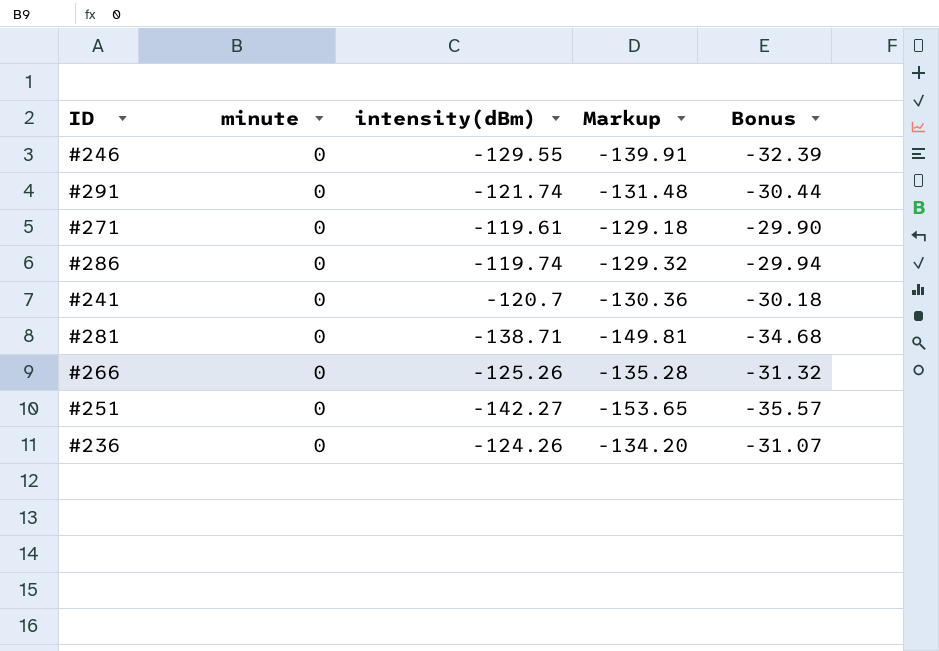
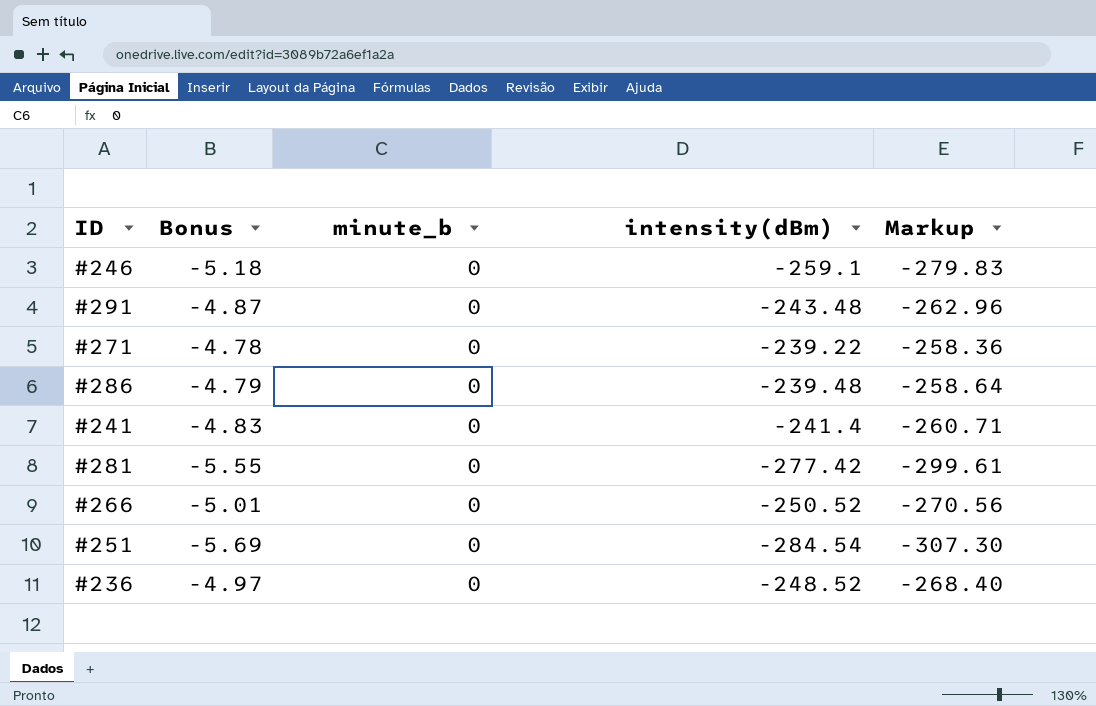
column Bonus | formula: [intensity(dBm)] * 0.25 -> [intensity(dBm)] * 0.02
column Bonus | position: 5 -> 2
column name: minute -> minute_b
#246 | intensity(dBm): -129.55 -> -259.1
#246 | Markup: -139.91 -> -279.83
#291 | intensity(dBm): -121.74 -> -243.48
#291 | Markup: -131.48 -> -262.96
#271 | intensity(dBm): -119.61 -> -239.22
#271 | Markup: -129.18 -> -258.36
#286 | intensity(dBm): -119.74 -> -239.48
#286 | Markup: -129.32 -> -258.64
#241 | intensity(dBm): -120.7 -> -241.4
#241 | Markup: -130.36 -> -260.71
#281 | intensity(dBm): -138.71 -> -277.42
#281 | Markup: -149.81 -> -299.61
#266 | intensity(dBm): -125.26 -> -250.52
#266 | Markup: -135.28 -> -270.56
#251 | intensity(dBm): -142.27 -> -284.54
#251 | Markup: -153.65 -> -307.30
#236 | intensity(dBm): -124.26 -> -248.52
#236 | Markup: -134.20 -> -268.40

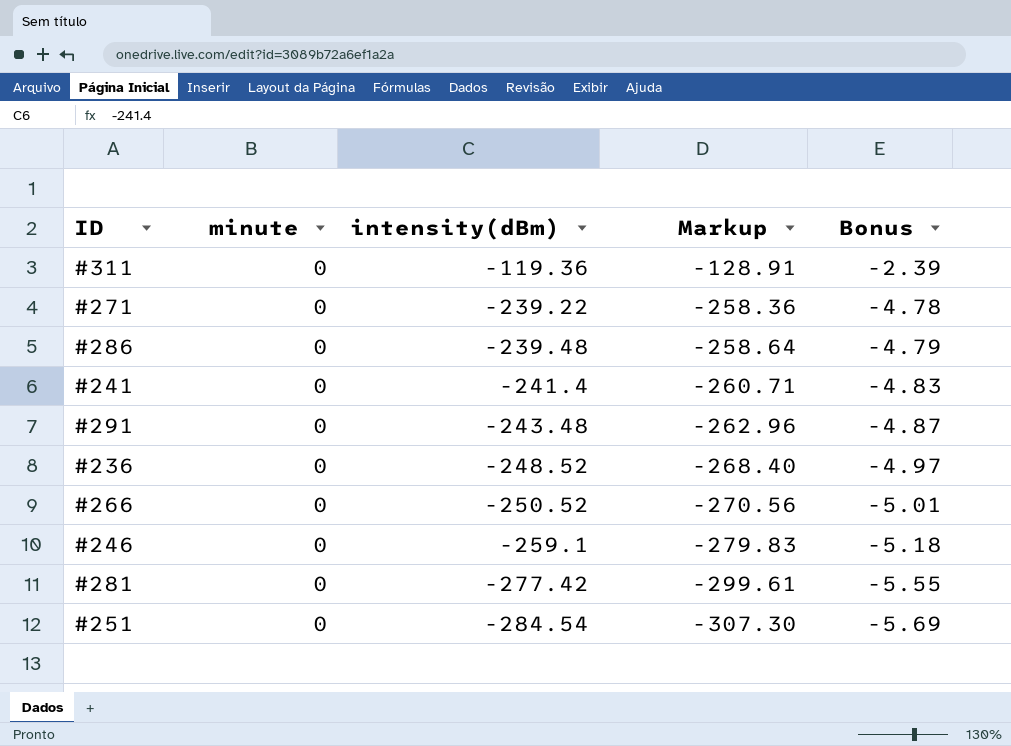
row order: none -> intensity(dBm) descending
column name: minute_b -> minute
column Bonus | position: 2 -> 5
row #311: none -> 0 | -119.36 | -128.91 | -2.39

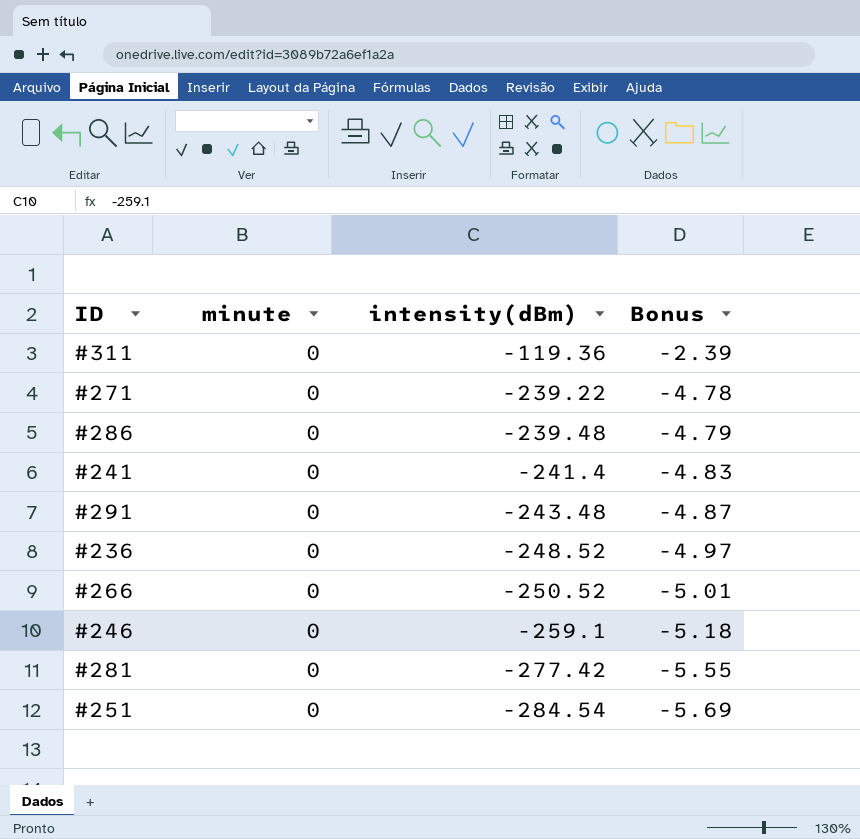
column Markup | formula: [intensity(dBm)] * 1.08 -> none

